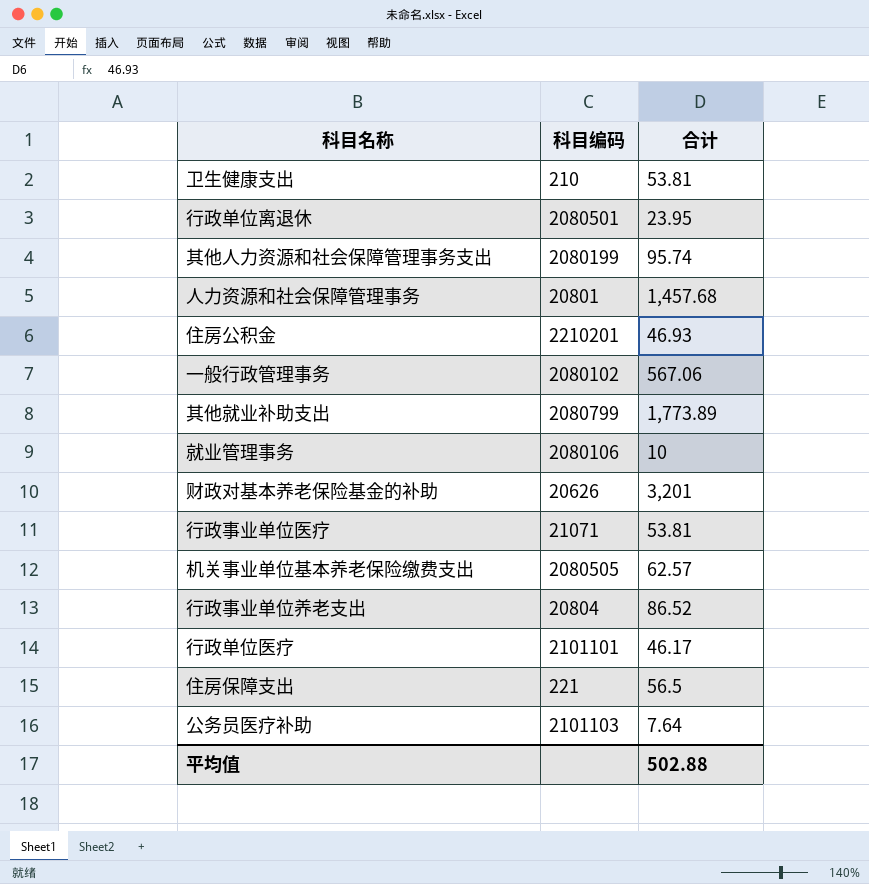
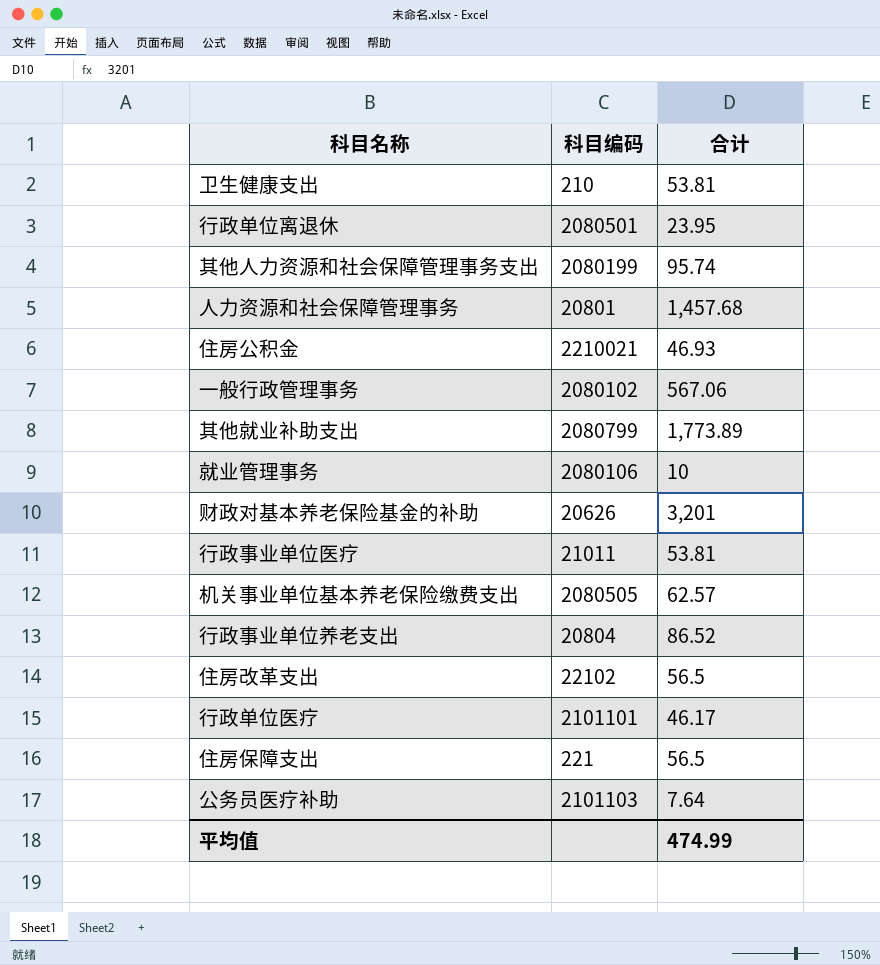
住房公积金 | 科目编码: 2210201 -> 2210021
行政事业单位医疗 | 科目编码: 21071 -> 21011
row 住房改革支出: none -> 22102 | 56.5
平均值 | 合计: 502.88 -> 474.99

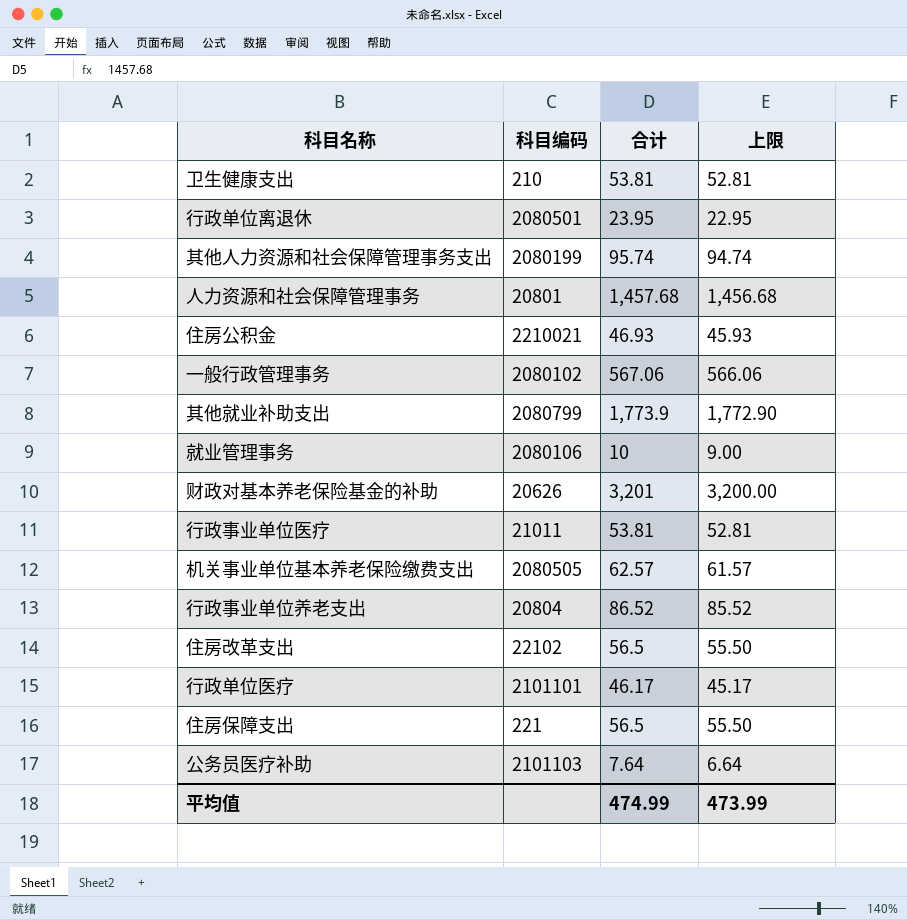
column 上限 | formula: none -> [合计] - 1
其他就业补助支出 | 合计: 1,773.89 -> 1,773.9

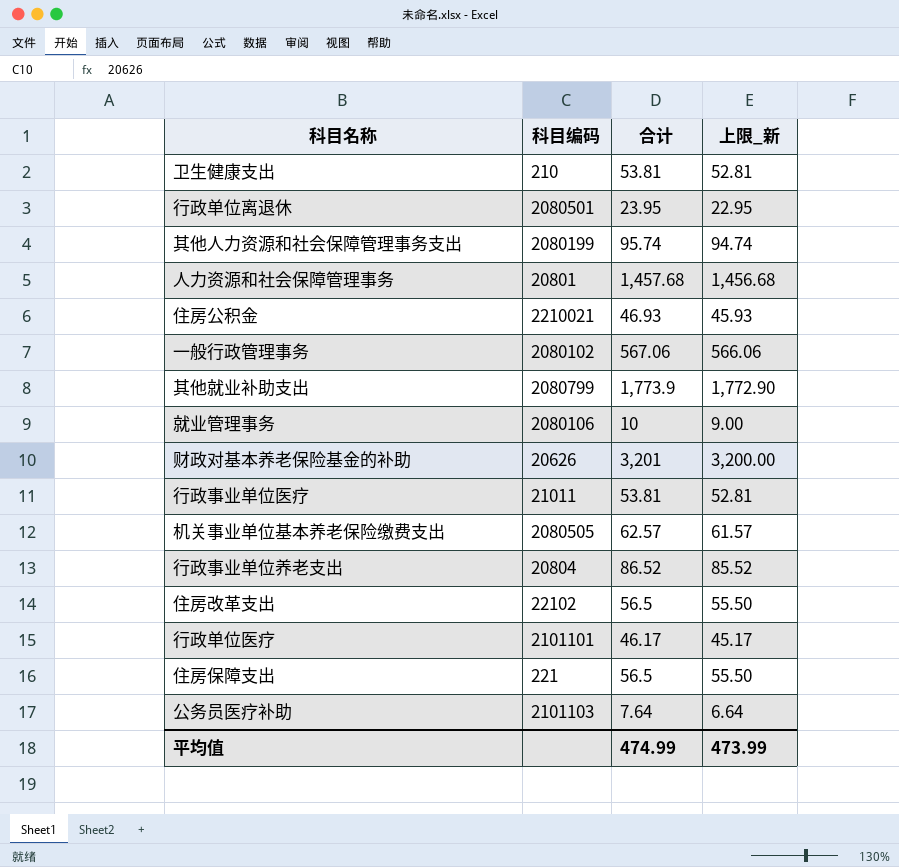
column name: 上限 -> 上限_新

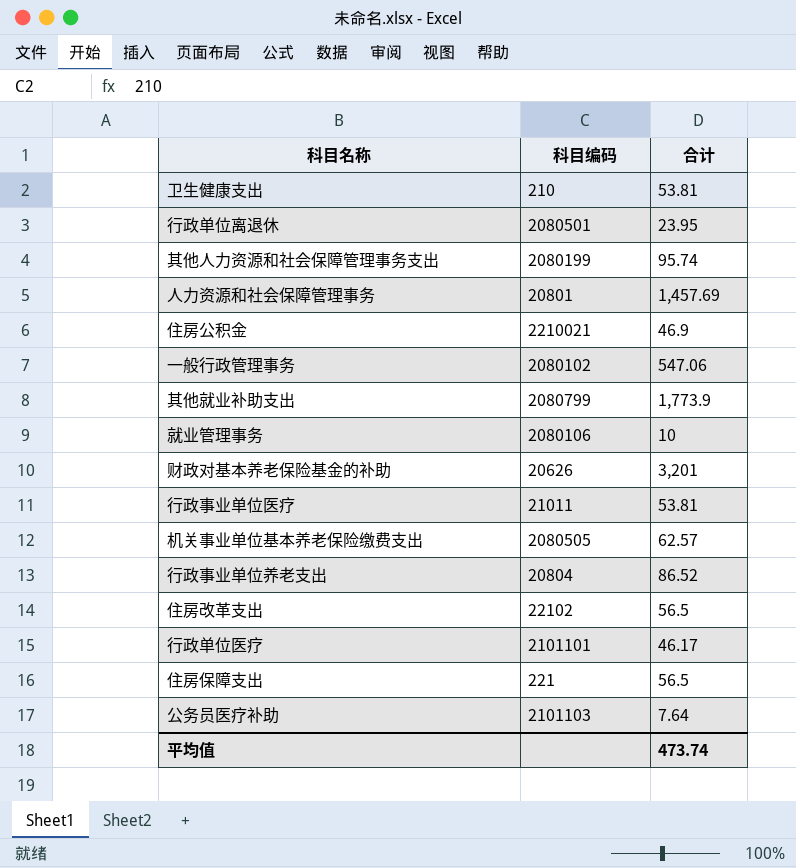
column 上限_新 | formula: [合计] - 1 -> none
人力资源和社会保障管理事务 | 合计: 1,457.68 -> 1,457.69
住房公积金 | 合计: 46.93 -> 46.9
一般行政管理事务 | 合计: 567.06 -> 547.06
平均值 | 合计: 474.99 -> 473.74

